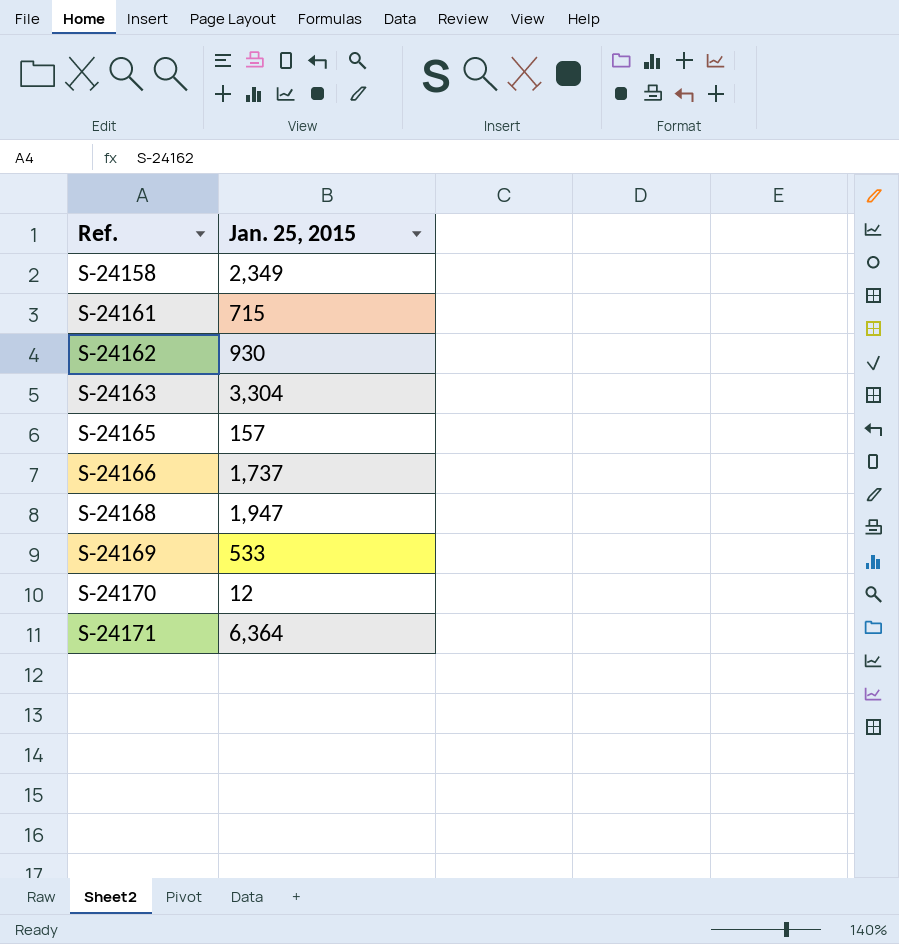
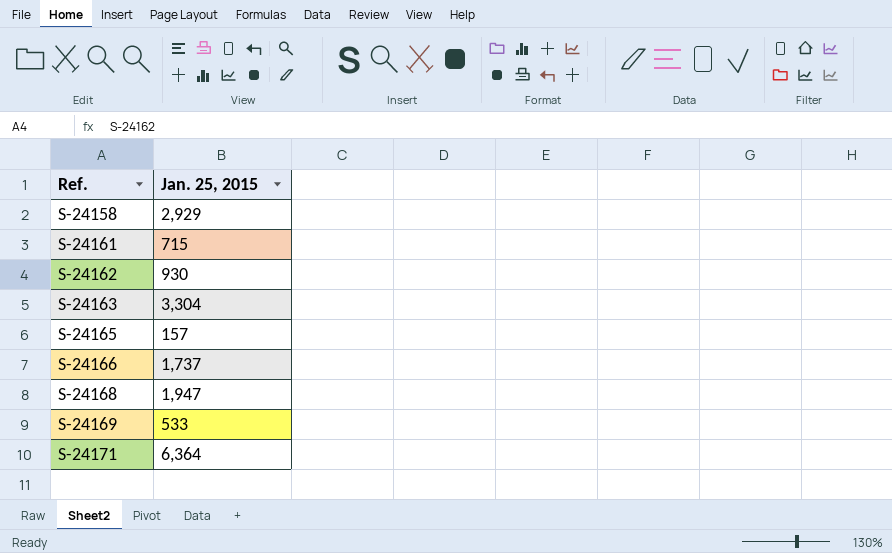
row S-24170: 12 -> none
S-24158 | Jan. 25, 2015: 2,349 -> 2,929

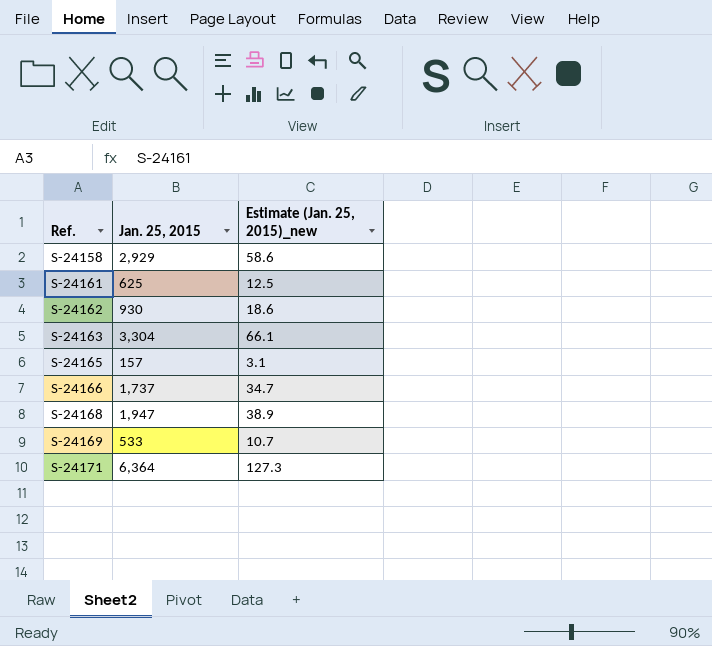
column Estimate (Jan. 25, 2015)_new | formula: none -> [Jan. 25, 2015] * 0.02
S-24161 | Jan. 25, 2015: 715 -> 625

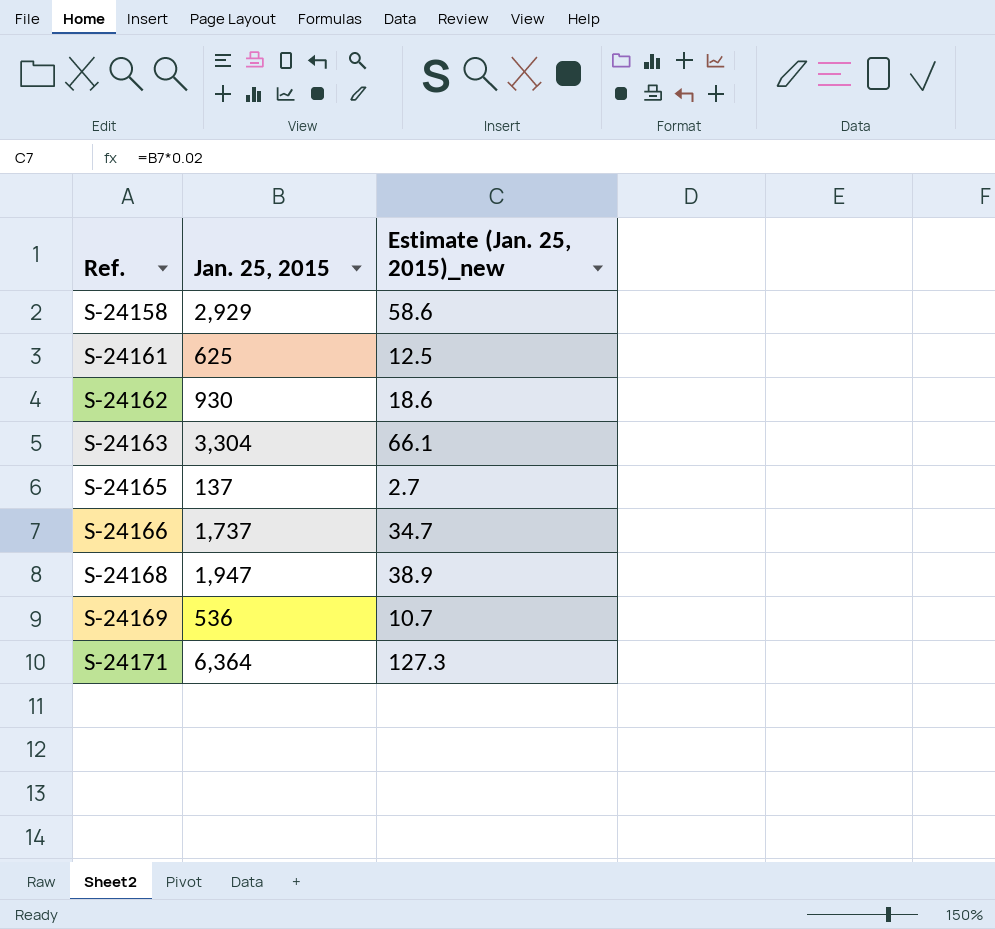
S-24165 | Jan. 25, 2015: 157 -> 137
S-24165 | Estimate (Jan. 25, 2015)_new: 3.1 -> 2.7
S-24169 | Jan. 25, 2015: 533 -> 536

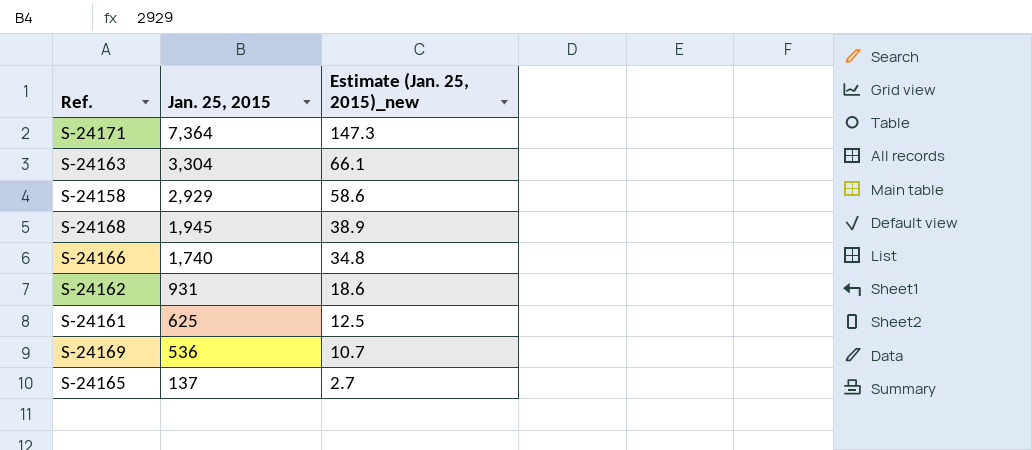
row order: Ref. ascending -> Jan. 25, 2015 descending
S-24171 | Jan. 25, 2015: 6,364 -> 7,364
S-24171 | Estimate (Jan. 25, 2015)_new: 127.3 -> 147.3
S-24168 | Jan. 25, 2015: 1,947 -> 1,945
S-24166 | Jan. 25, 2015: 1,737 -> 1,740
S-24166 | Estimate (Jan. 25, 2015)_new: 34.7 -> 34.8
S-24162 | Jan. 25, 2015: 930 -> 931

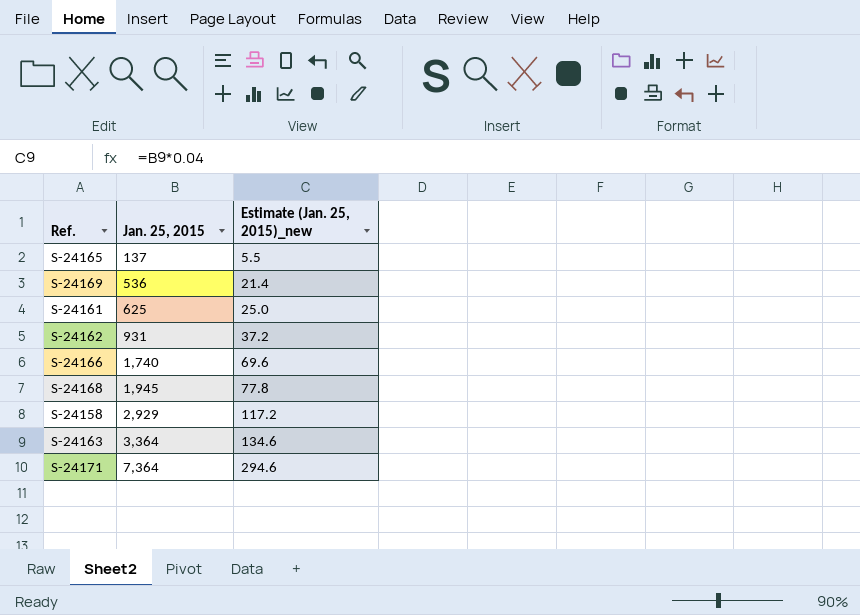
row order: Jan. 25, 2015 descending -> Jan. 25, 2015 ascending
column Estimate (Jan. 25, 2015)_new | formula: [Jan. 25, 2015] * 0.02 -> [Jan. 25, 2015] * 0.04
S-24163 | Jan. 25, 2015: 3,304 -> 3,364

